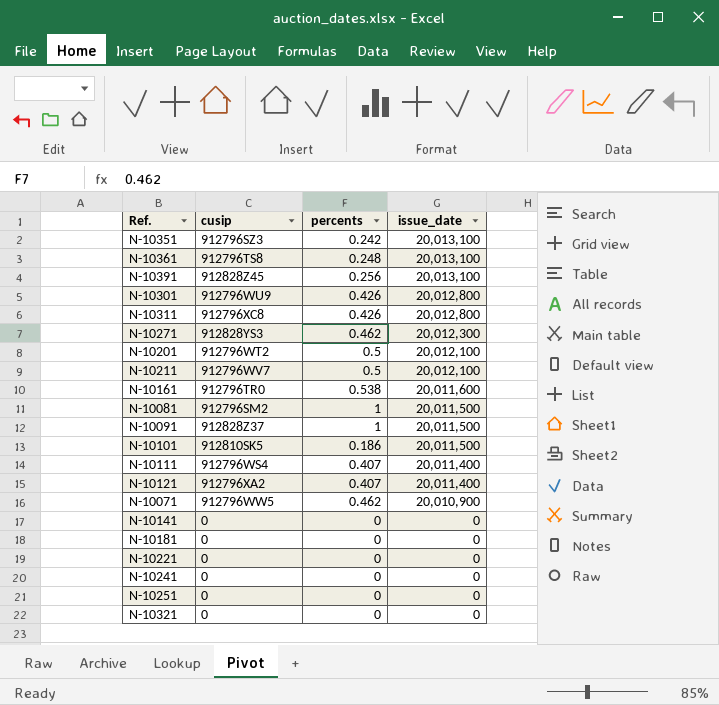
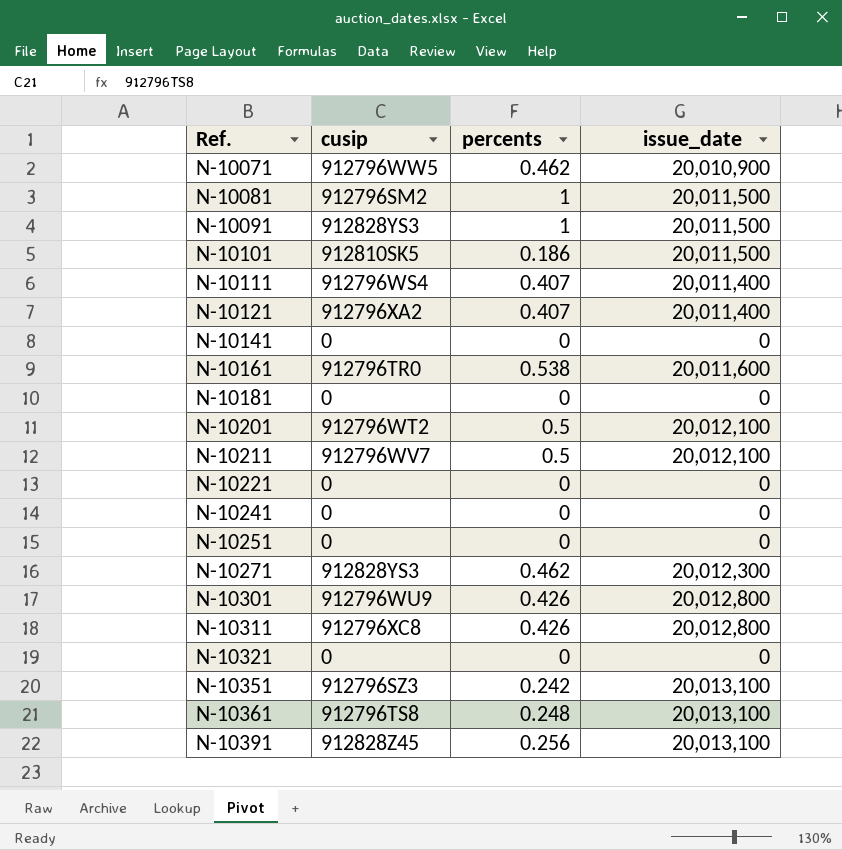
row order: issue_date descending -> Ref. ascending
N-10091 | cusip: 912828Z37 -> 912828YS3

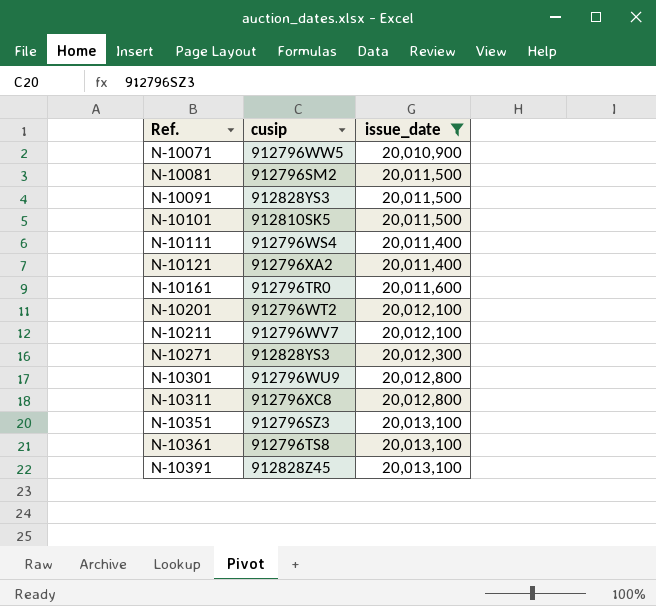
filter: none -> issue_date != 0
column percents | position: 3 -> none

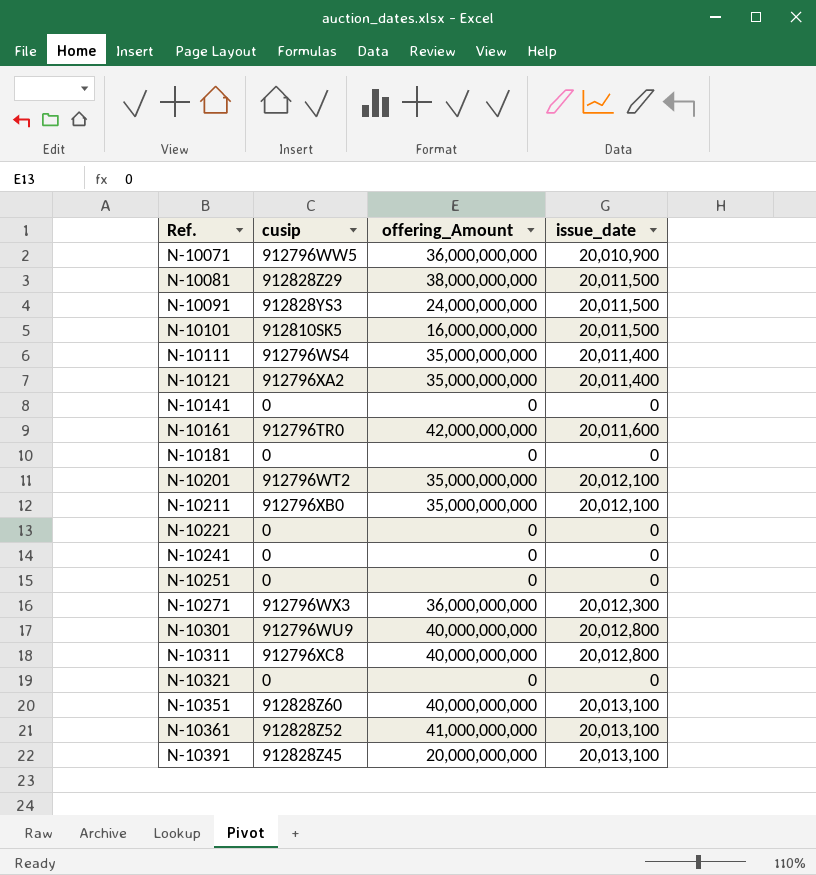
filter: issue_date != 0 -> none
column offering_Amount | position: none -> 3
N-10081 | cusip: 912796SM2 -> 912828Z29
N-10211 | cusip: 912796WV7 -> 912796XB0
N-10271 | cusip: 912828YS3 -> 912796WX3
N-10351 | cusip: 912796SZ3 -> 912828Z60
N-10361 | cusip: 912796TS8 -> 912828Z52

